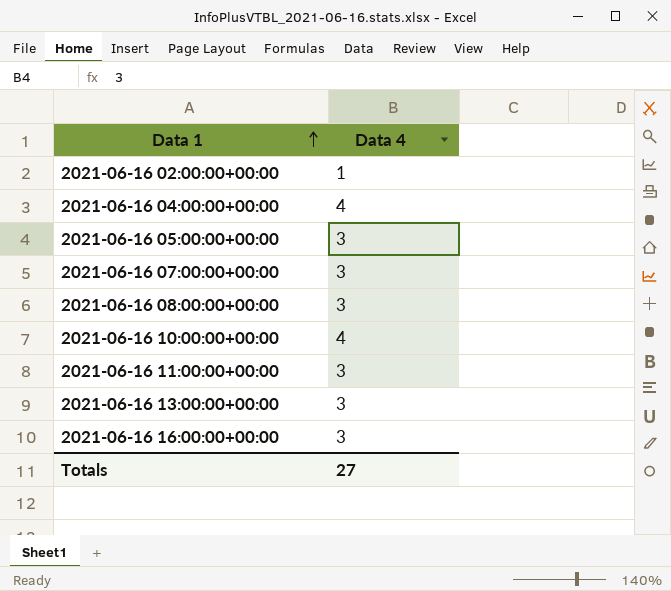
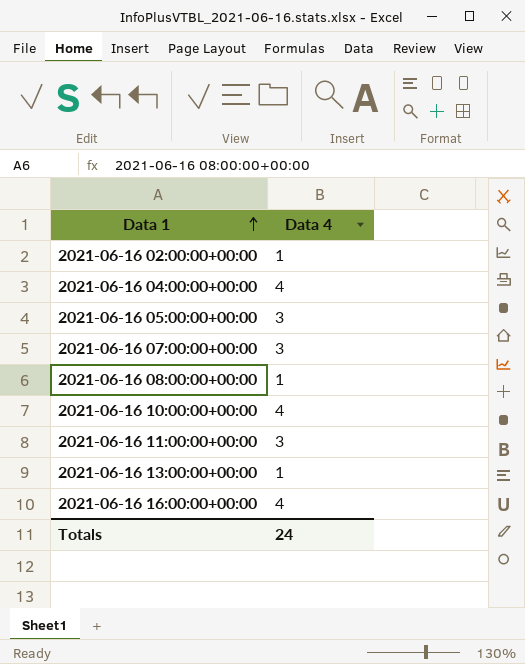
2021-06-16 08:00:00+00:00 | Data 4: 3 -> 1
2021-06-16 13:00:00+00:00 | Data 4: 3 -> 1
2021-06-16 16:00:00+00:00 | Data 4: 3 -> 4
Totals | Data 4: 27 -> 24

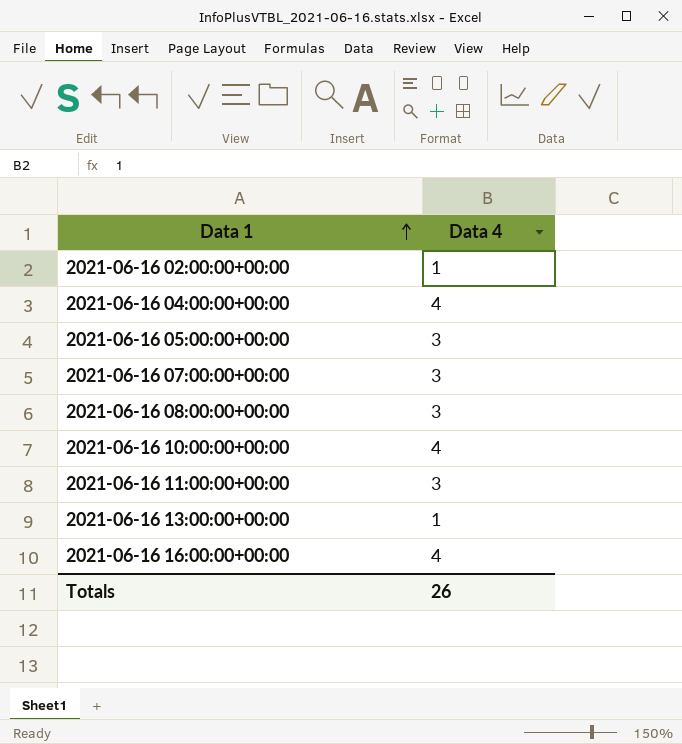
2021-06-16 08:00:00+00:00 | Data 4: 1 -> 3
Totals | Data 4: 24 -> 26

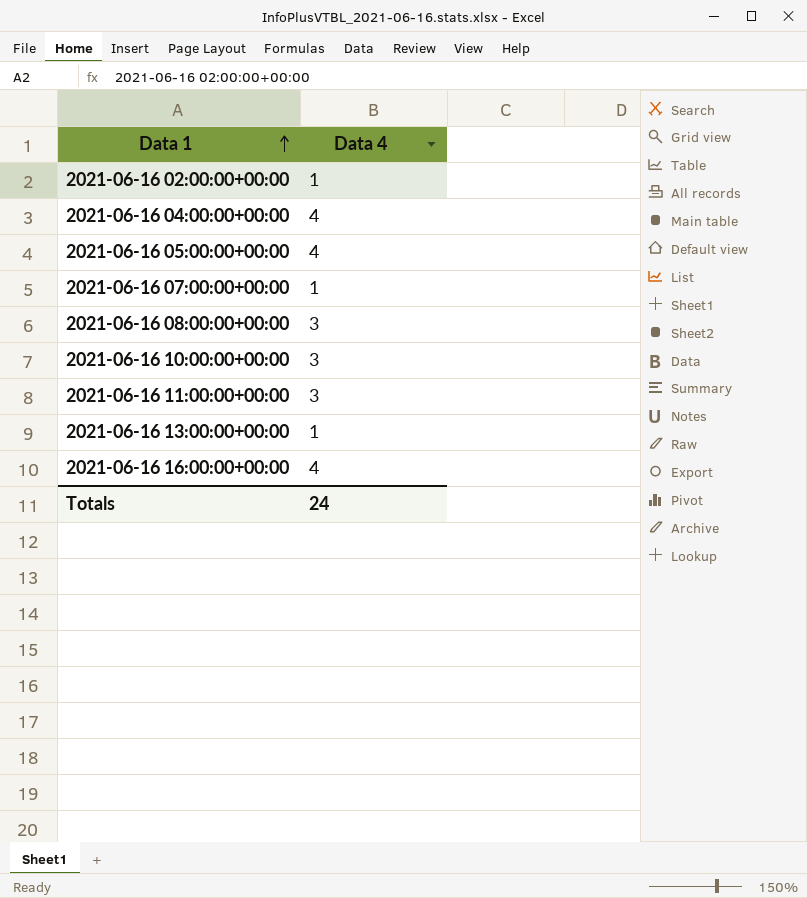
2021-06-16 05:00:00+00:00 | Data 4: 3 -> 4
2021-06-16 07:00:00+00:00 | Data 4: 3 -> 1
2021-06-16 10:00:00+00:00 | Data 4: 4 -> 3
Totals | Data 4: 26 -> 24

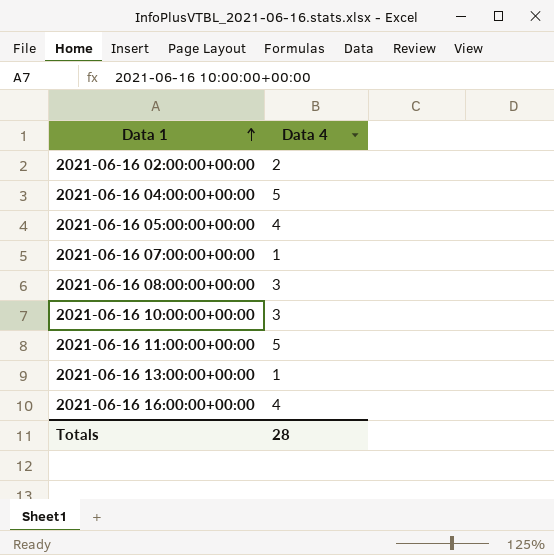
2021-06-16 02:00:00+00:00 | Data 4: 1 -> 2
2021-06-16 04:00:00+00:00 | Data 4: 4 -> 5
2021-06-16 11:00:00+00:00 | Data 4: 3 -> 5
Totals | Data 4: 24 -> 28

